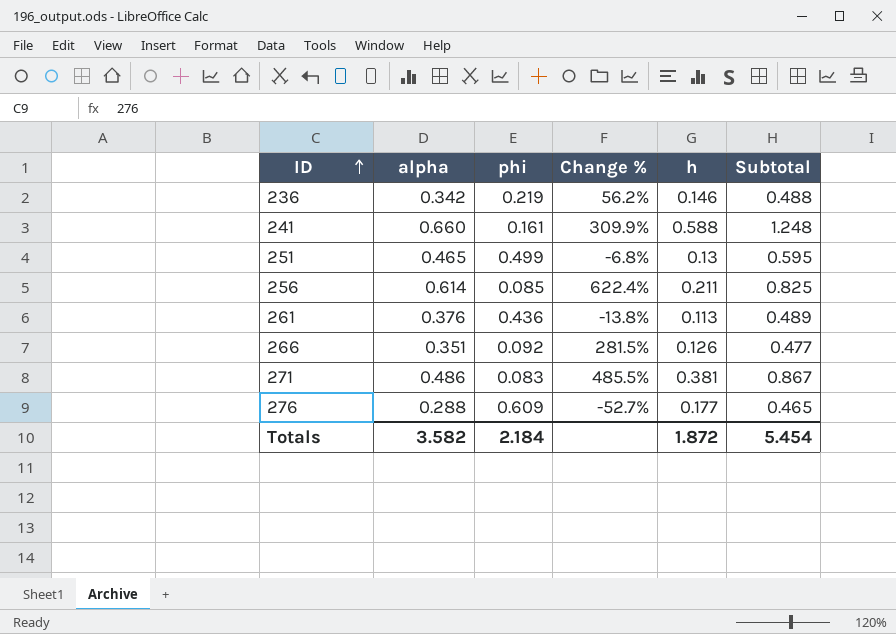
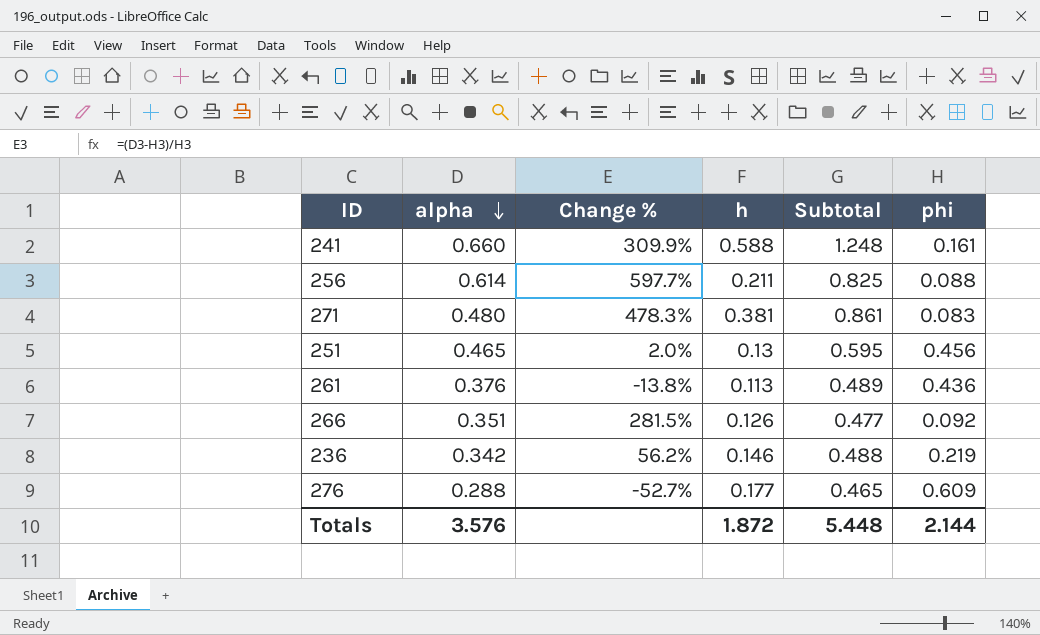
row order: ID ascending -> alpha descending
column phi | position: 3 -> 6
256 | Change %: 622.4% -> 597.7%
256 | phi: 0.085 -> 0.088
271 | alpha: 0.486 -> 0.480
271 | Change %: 485.5% -> 478.3%
271 | Subtotal: 0.867 -> 0.861
251 | Change %: -6.8% -> 2.0%
251 | phi: 0.499 -> 0.456
Totals | alpha: 3.582 -> 3.576
Totals | Subtotal: 5.454 -> 5.448
Totals | phi: 2.184 -> 2.144

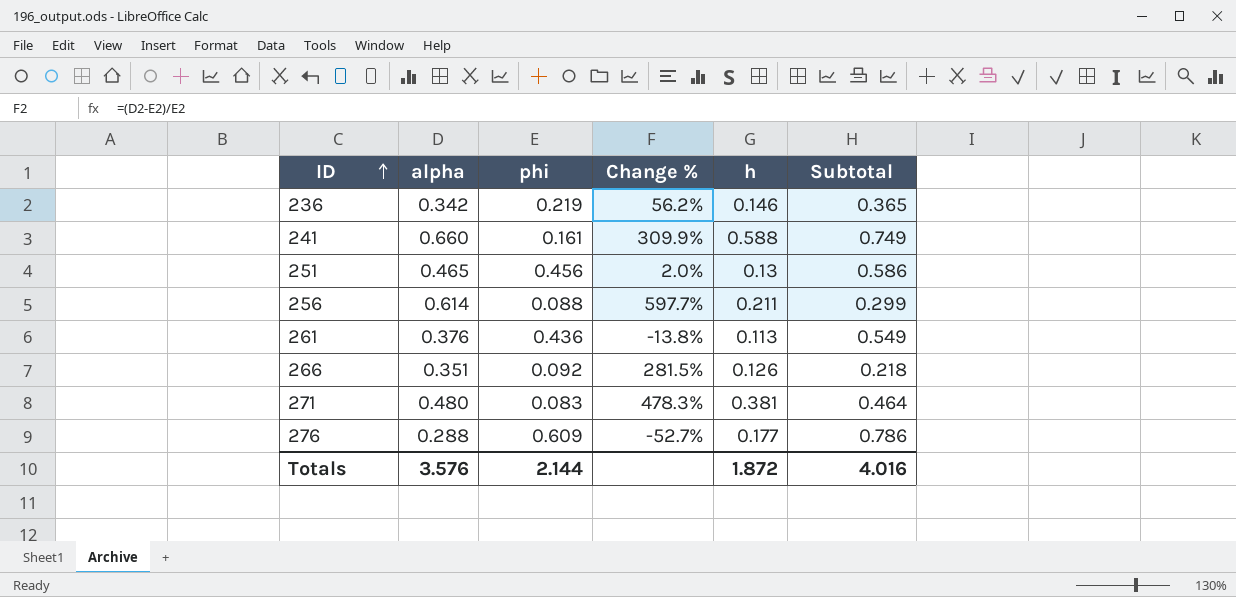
row order: alpha descending -> ID ascending
column phi | position: 6 -> 3
column Subtotal | formula: [alpha] + [h] -> [phi] + [h]
Totals | Subtotal: 5.448 -> 4.016

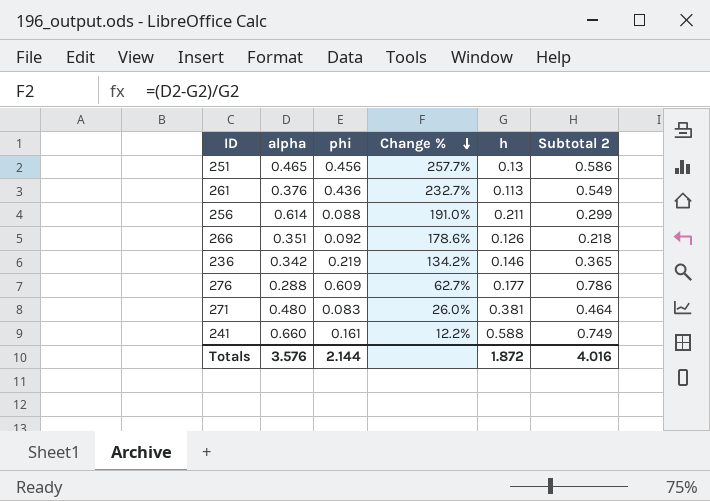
row order: ID ascending -> Change % descending
column Change % | formula: ([alpha] - [phi]) / [phi] -> ([alpha] - [h]) / [h]
column name: Subtotal -> Subtotal 2

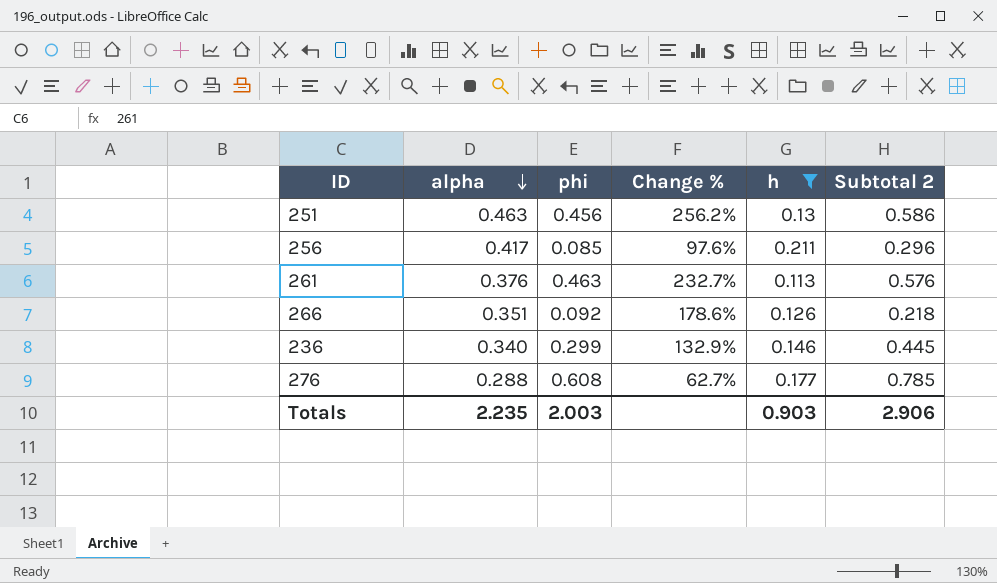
filter: none -> h <= 0.211
row order: Change % descending -> alpha descending
251 | alpha: 0.465 -> 0.463
251 | Change %: 257.7% -> 256.2%
256 | alpha: 0.614 -> 0.417
256 | phi: 0.088 -> 0.085
256 | Change %: 191.0% -> 97.6%
256 | Subtotal 2: 0.299 -> 0.296
261 | phi: 0.436 -> 0.463
261 | Subtotal 2: 0.549 -> 0.576
236 | alpha: 0.342 -> 0.340
236 | phi: 0.219 -> 0.299
236 | Change %: 134.2% -> 132.9%
236 | Subtotal 2: 0.365 -> 0.445
276 | phi: 0.609 -> 0.608
276 | Subtotal 2: 0.786 -> 0.785
Totals | alpha: 3.576 -> 2.235
Totals | phi: 2.144 -> 2.003
Totals | h: 1.872 -> 0.903
Totals | Subtotal 2: 4.016 -> 2.906

